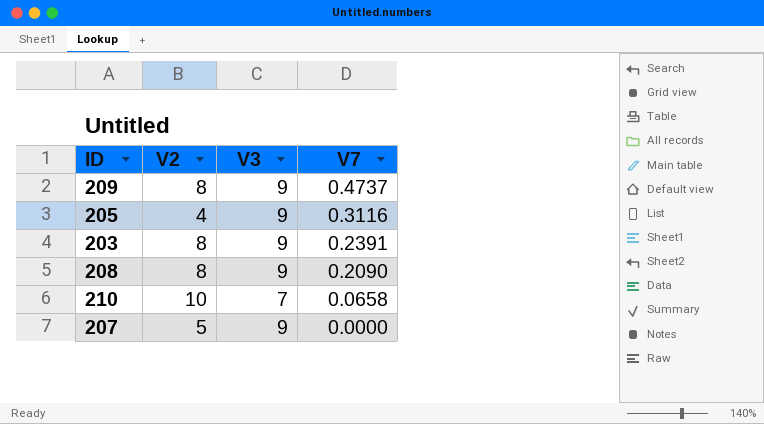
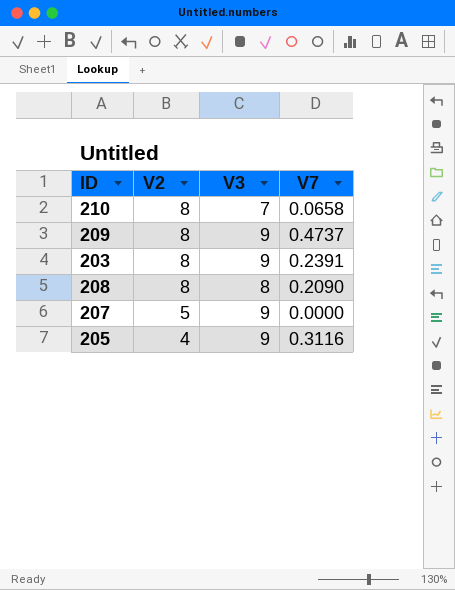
row order: V7 descending -> V2 descending
210 | V2: 10 -> 8
208 | V3: 9 -> 8

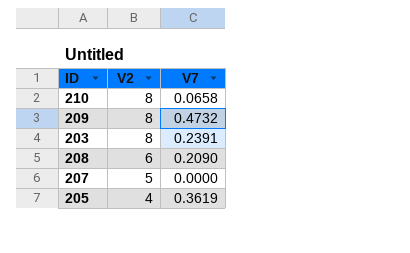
column V3 | position: 3 -> none
209 | V7: 0.4737 -> 0.4732
208 | V2: 8 -> 6
205 | V7: 0.3116 -> 0.3619

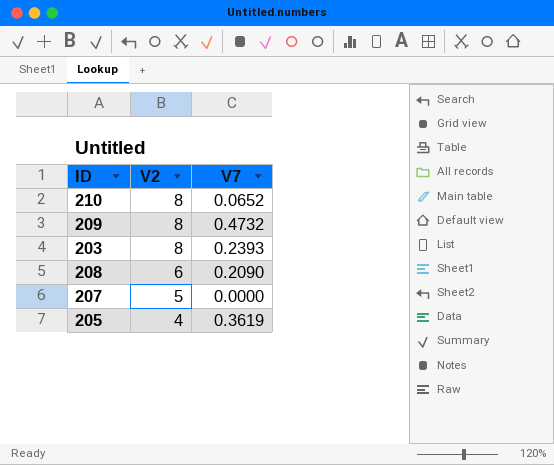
210 | V7: 0.0658 -> 0.0652
203 | V7: 0.2391 -> 0.2393

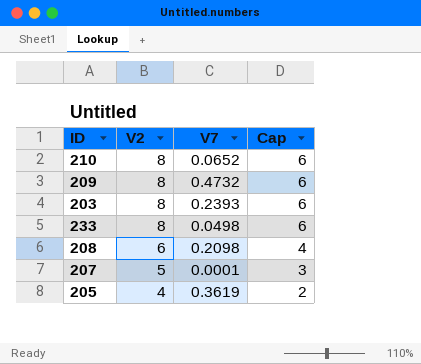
column Cap | formula: none -> [V2] - 2
row 233: none -> 8 | 0.0498 | 6
208 | V7: 0.2090 -> 0.2098
207 | V7: 0.0000 -> 0.0001

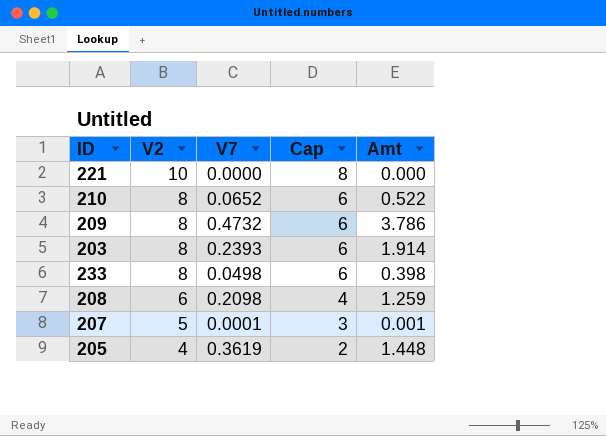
column Amt | formula: none -> [V2] * [V7]
row 221: none -> 10 | 0.0000 | 8 | 0.000

